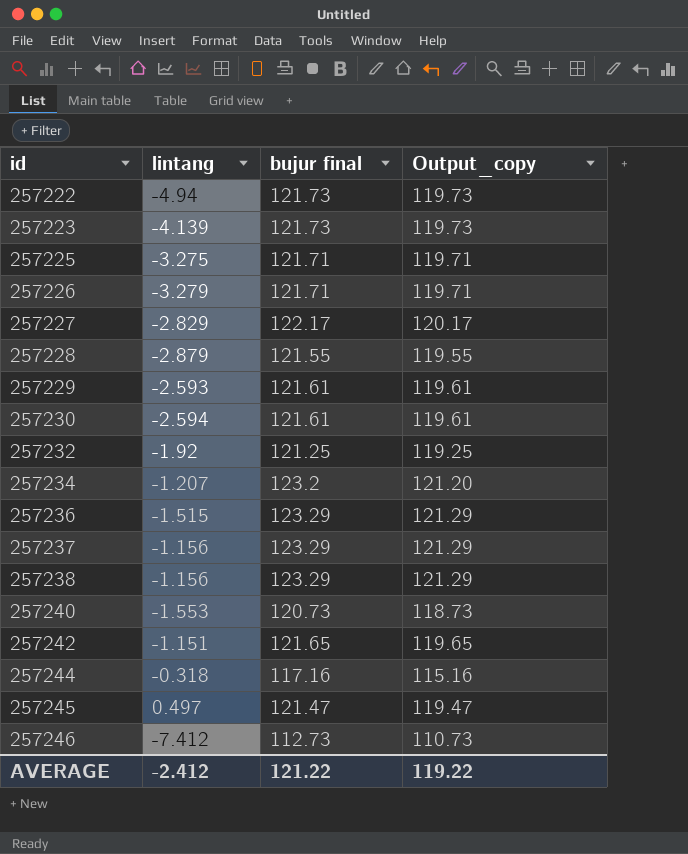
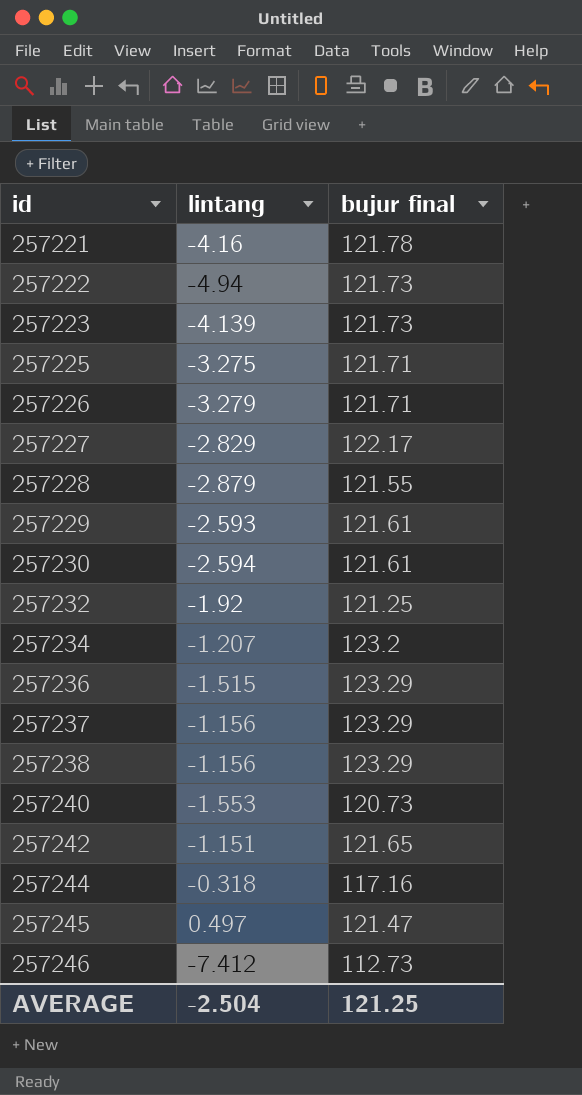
column Output_copy | formula: [bujur final] - 2 -> none
row 257221: none -> -4.16 | 121.78
AVERAGE | lintang: -2.412 -> -2.504
AVERAGE | bujur final: 121.22 -> 121.25

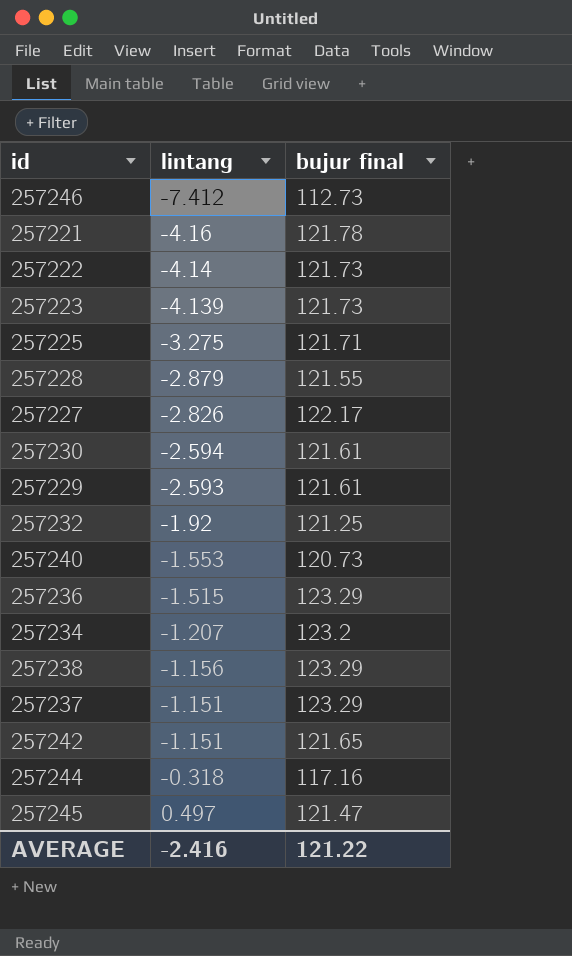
row order: id ascending -> lintang ascending
row 257226: -3.279 | 121.71 -> none
257222 | lintang: -4.94 -> -4.14
257227 | lintang: -2.829 -> -2.826
257237 | lintang: -1.156 -> -1.151
AVERAGE | lintang: -2.504 -> -2.416
AVERAGE | bujur final: 121.25 -> 121.22

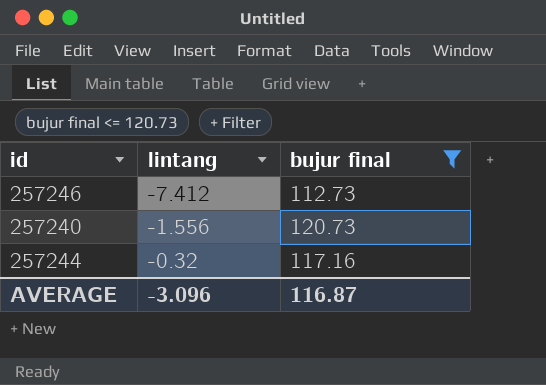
filter: none -> bujur final <= 120.73
257240 | lintang: -1.553 -> -1.556
257244 | lintang: -0.318 -> -0.32
AVERAGE | lintang: -2.416 -> -3.096
AVERAGE | bujur final: 121.22 -> 116.87

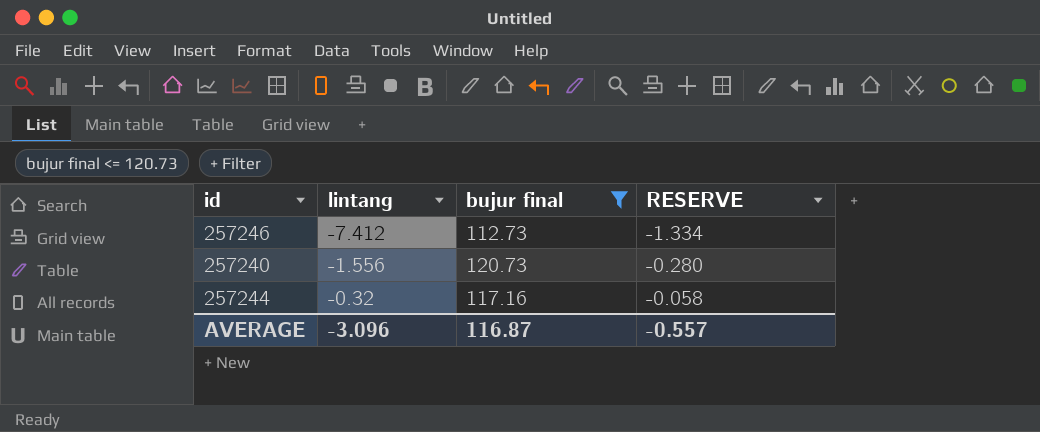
column RESERVE | formula: none -> [lintang] * 0.18

